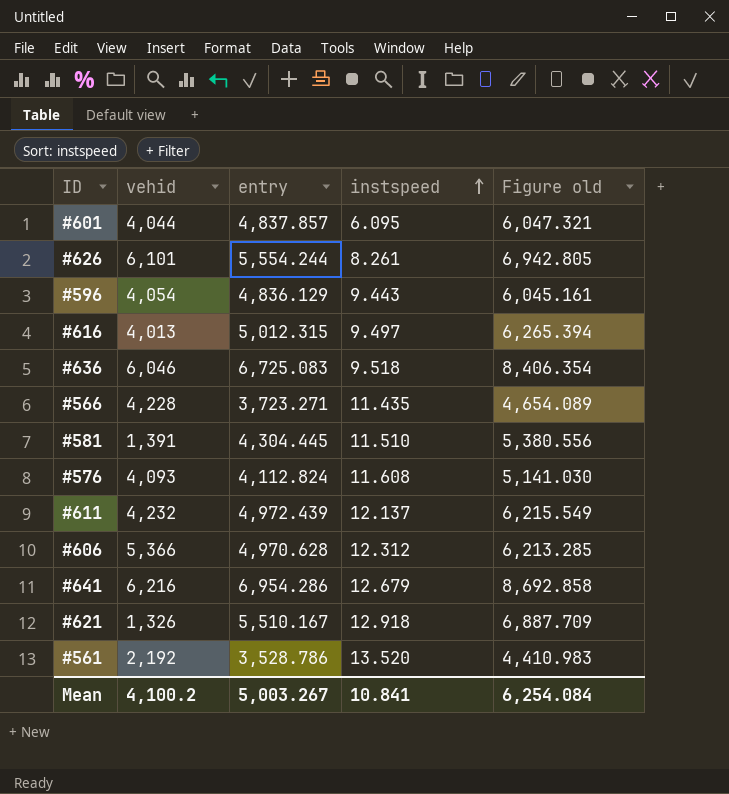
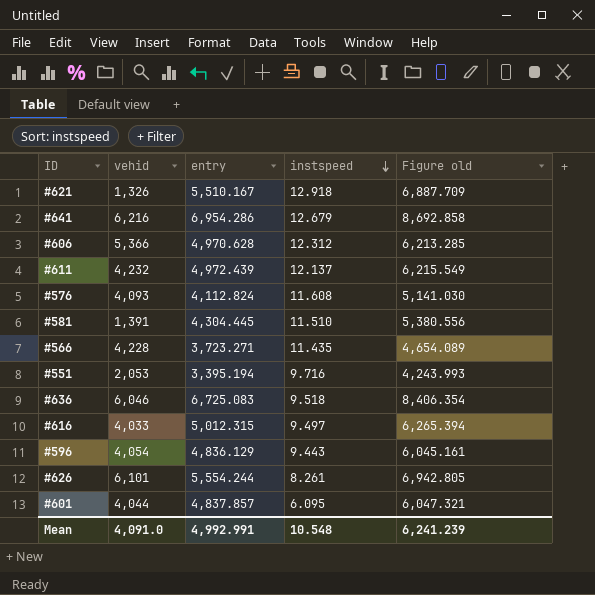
row order: instspeed ascending -> instspeed descending
row #561: 2,192 | 3,528.786 | 13.520 | 4,410.983 -> none
row #551: none -> 2,053 | 3,395.194 | 9.716 | 4,243.993
#616 | vehid: 4,013 -> 4,033
Mean | vehid: 4,100.2 -> 4,091.0
Mean | entry: 5,003.267 -> 4,992.991
Mean | instspeed: 10.841 -> 10.548
Mean | Figure old: 6,254.084 -> 6,241.239

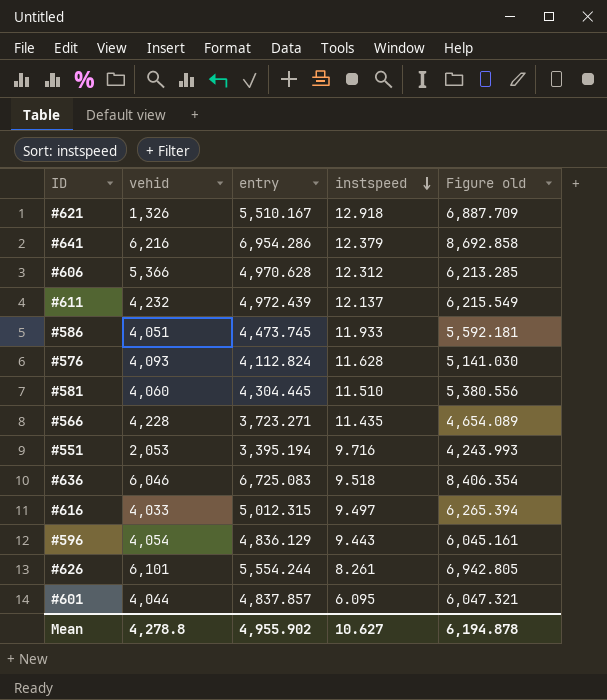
#641 | instspeed: 12.679 -> 12.379
row #586: none -> 4,051 | 4,473.745 | 11.933 | 5,592.181
#576 | instspeed: 11.608 -> 11.628
#581 | vehid: 1,391 -> 4,060
Mean | vehid: 4,091.0 -> 4,278.8
Mean | entry: 4,992.991 -> 4,955.902
Mean | instspeed: 10.548 -> 10.627
Mean | Figure old: 6,241.239 -> 6,194.878

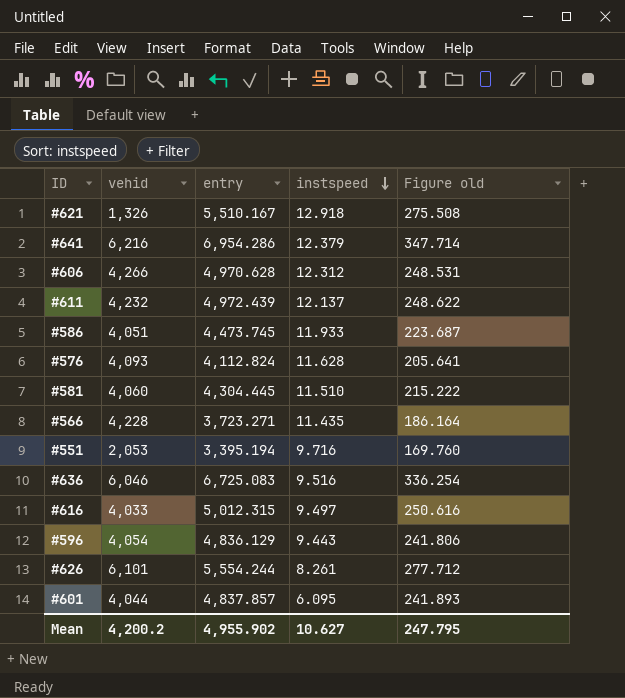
column Figure old | formula: [entry] * 1.25 -> [entry] * 0.05
#606 | vehid: 5,366 -> 4,266
#636 | instspeed: 9.518 -> 9.516
Mean | vehid: 4,278.8 -> 4,200.2
Mean | Figure old: 6,194.878 -> 247.795

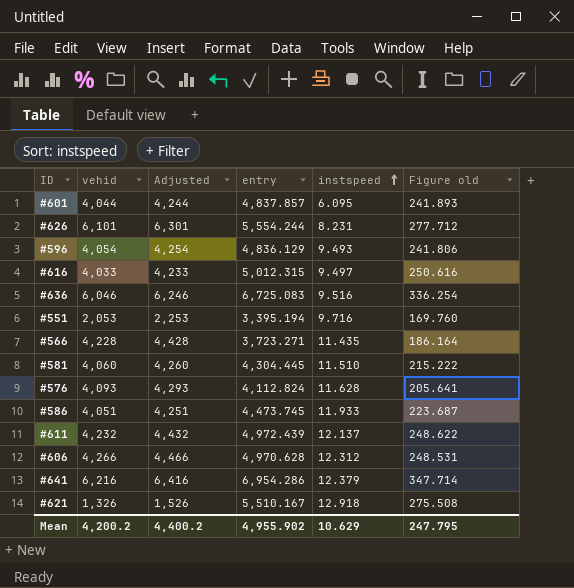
row order: instspeed descending -> instspeed ascending
column Adjusted | formula: none -> [vehid] + 200
#626 | instspeed: 8.261 -> 8.231
#596 | instspeed: 9.443 -> 9.493
Mean | instspeed: 10.627 -> 10.629

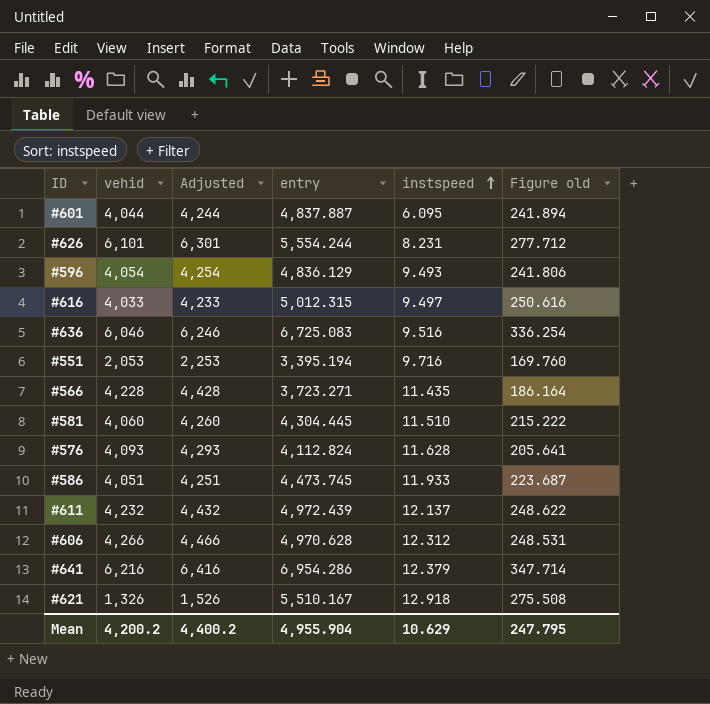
#601 | entry: 4,837.857 -> 4,837.887
#601 | Figure old: 241.893 -> 241.894
Mean | entry: 4,955.902 -> 4,955.904

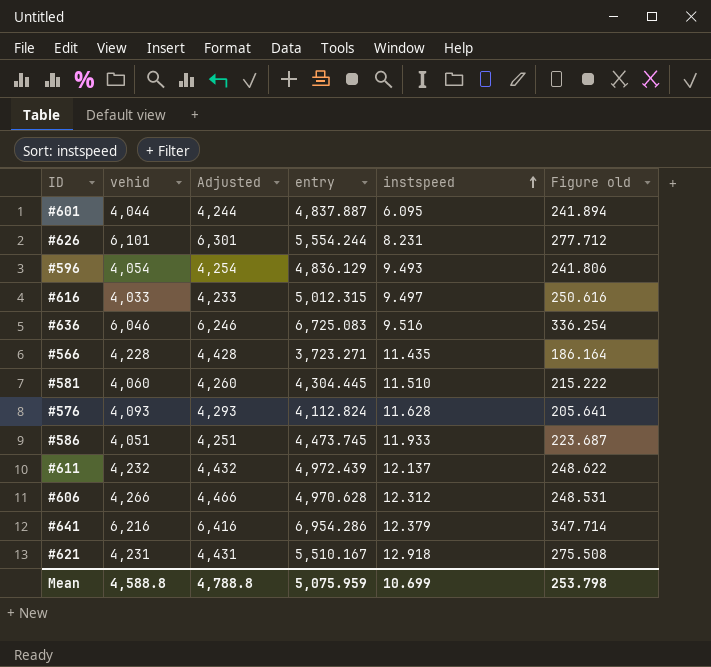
row #551: 2,053 | 2,253 | 3,395.194 | 9.716 | 169.760 -> none
#621 | vehid: 1,326 -> 4,231
#621 | Adjusted: 1,526 -> 4,431
Mean | vehid: 4,200.2 -> 4,588.8
Mean | Adjusted: 4,400.2 -> 4,788.8
Mean | entry: 4,955.904 -> 5,075.959
Mean | instspeed: 10.629 -> 10.699
Mean | Figure old: 247.795 -> 253.798

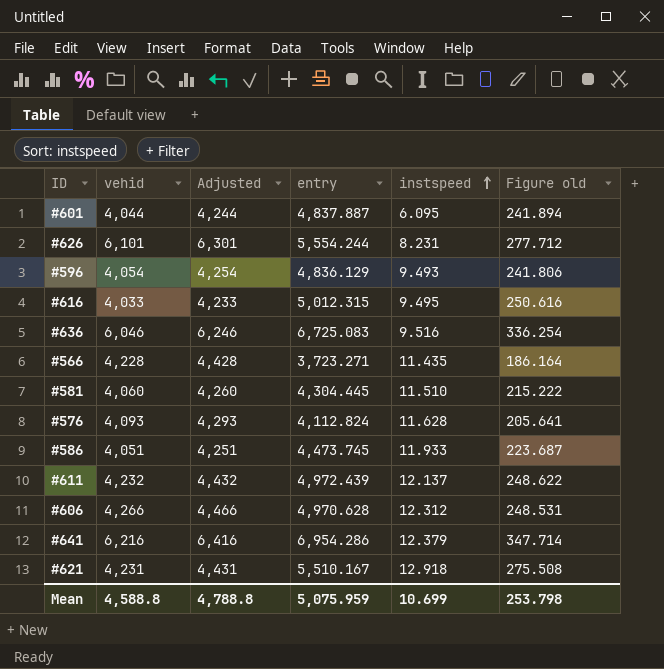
#616 | instspeed: 9.497 -> 9.495

